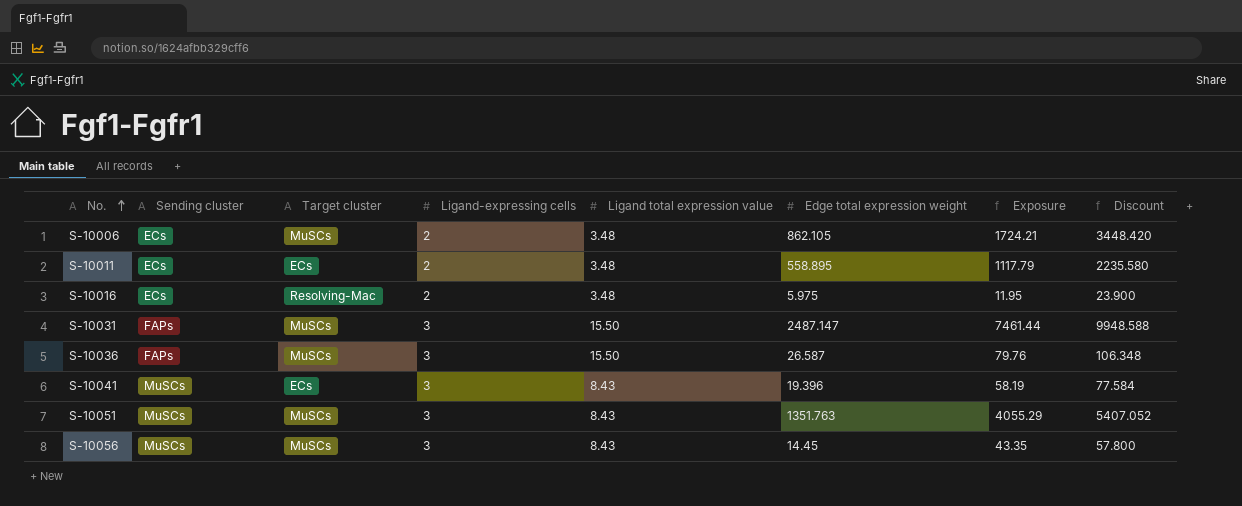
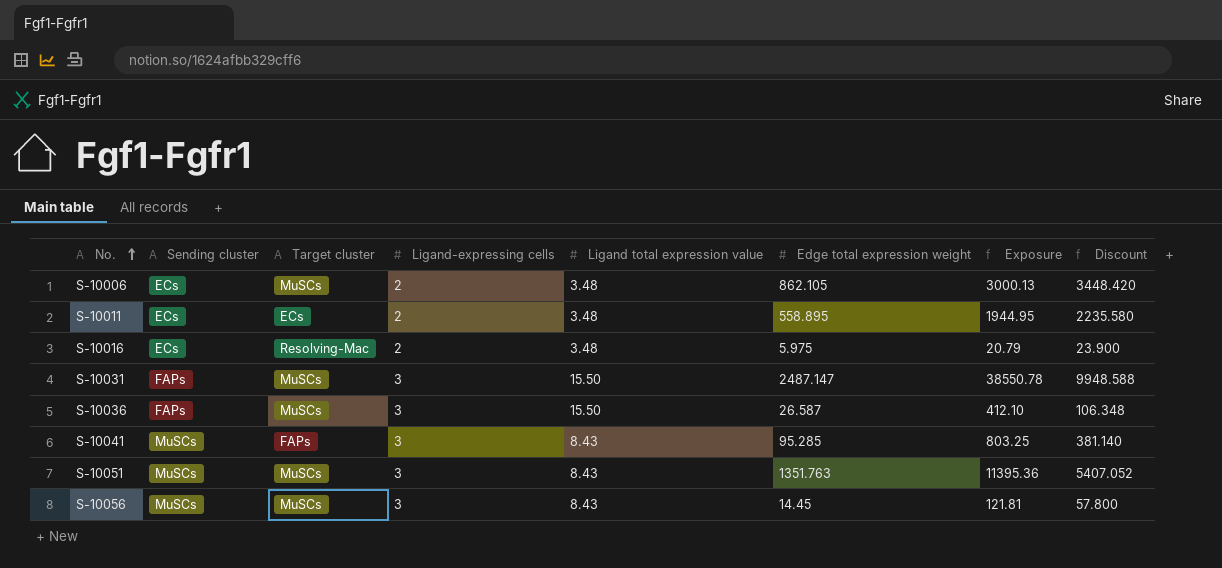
column Exposure | formula: [Ligand-expressing cells] * [Edge total expression weight] -> [Ligand total expression value] * [Edge total expression weight]
S-10041 | Target cluster: ECs -> FAPs
S-10041 | Edge total expression weight: 19.396 -> 95.285
S-10041 | Discount: 77.584 -> 381.140

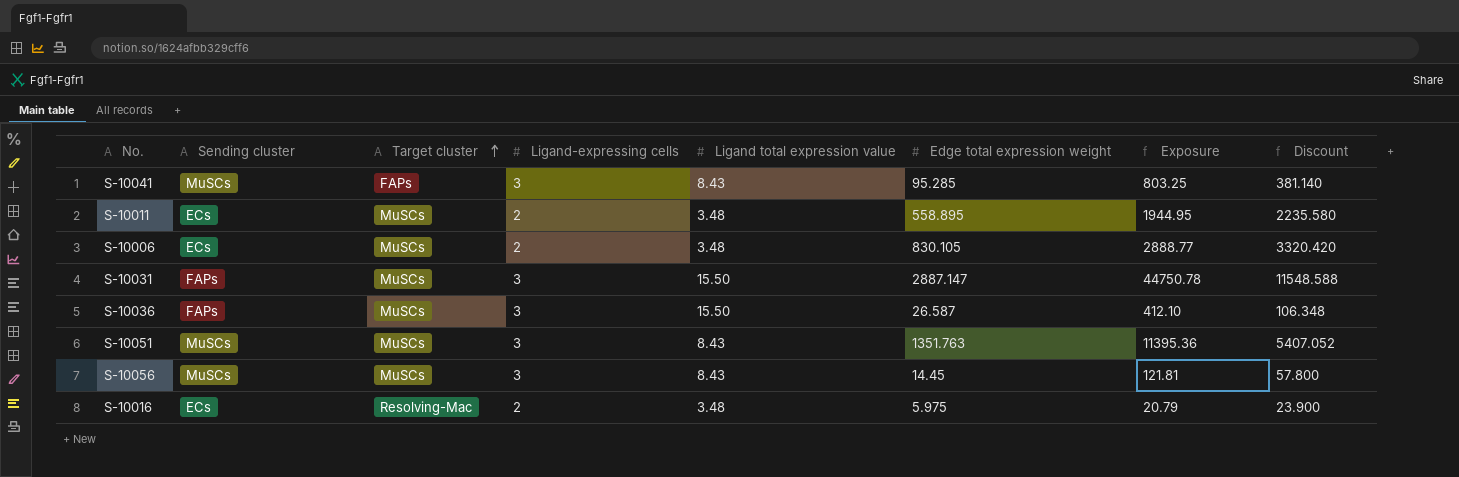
row order: No. ascending -> Target cluster ascending
S-10011 | Target cluster: ECs -> MuSCs
S-10006 | Edge total expression weight: 862.105 -> 830.105
S-10006 | Exposure: 3000.13 -> 2888.77
S-10006 | Discount: 3448.420 -> 3320.420
S-10031 | Edge total expression weight: 2487.147 -> 2887.147
S-10031 | Exposure: 38550.78 -> 44750.78
S-10031 | Discount: 9948.588 -> 11548.588

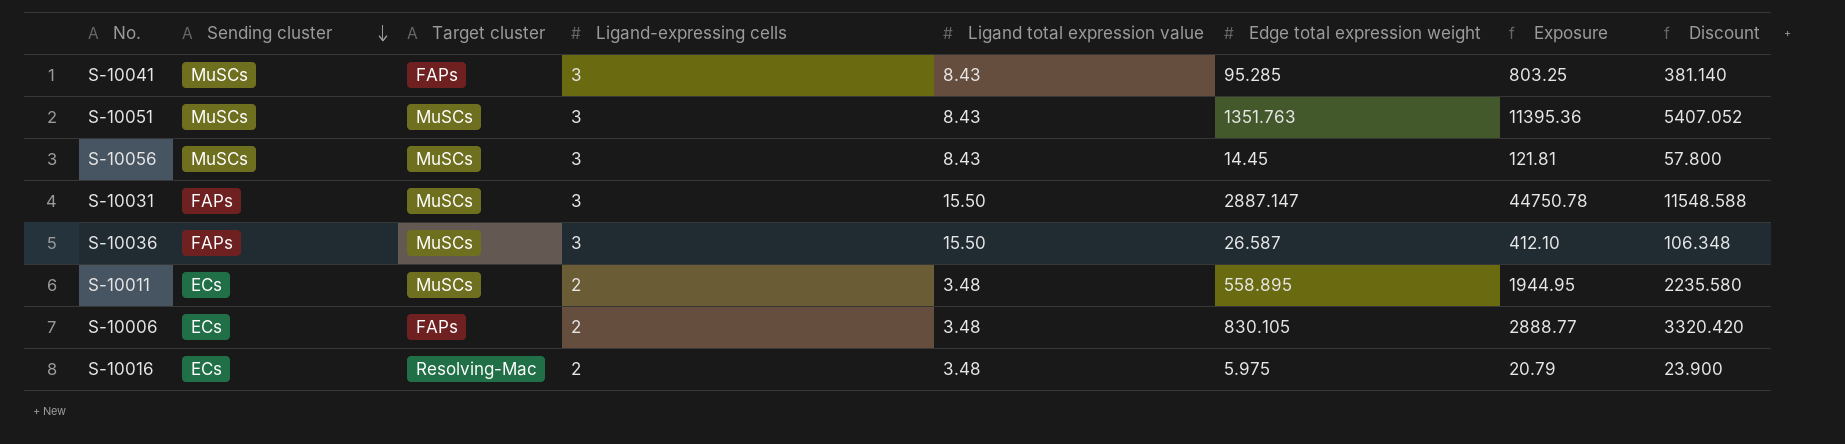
row order: Target cluster ascending -> Sending cluster descending
S-10006 | Target cluster: MuSCs -> FAPs

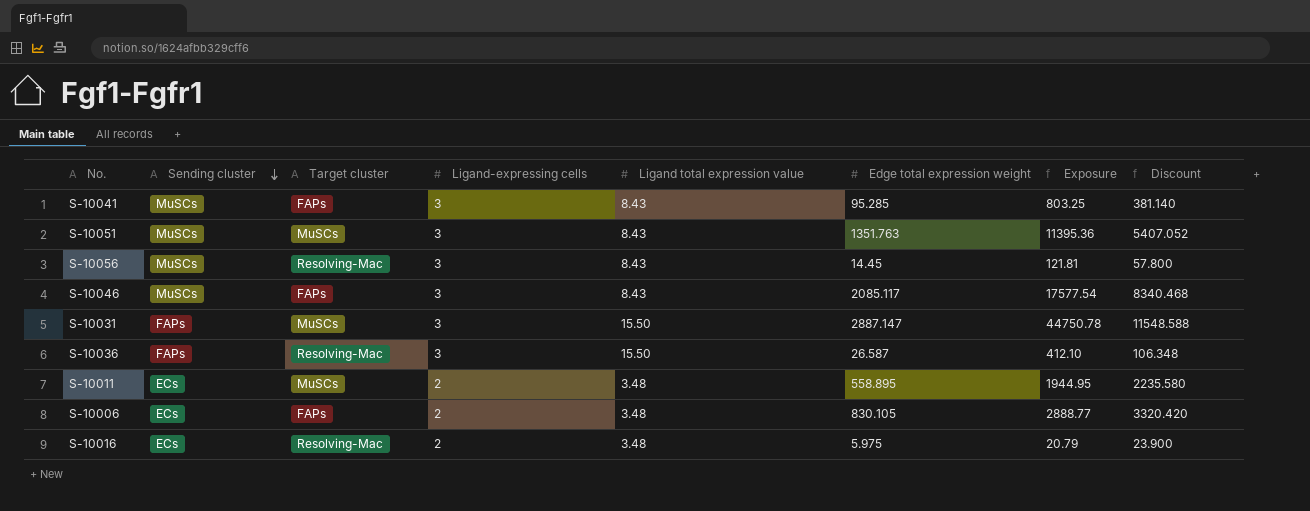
S-10056 | Target cluster: MuSCs -> Resolving-Mac
row S-10046: none -> MuSCs | FAPs | 3 | 8.43 | 2085.117 | 17577.54 | 8340.468
S-10036 | Target cluster: MuSCs -> Resolving-Mac

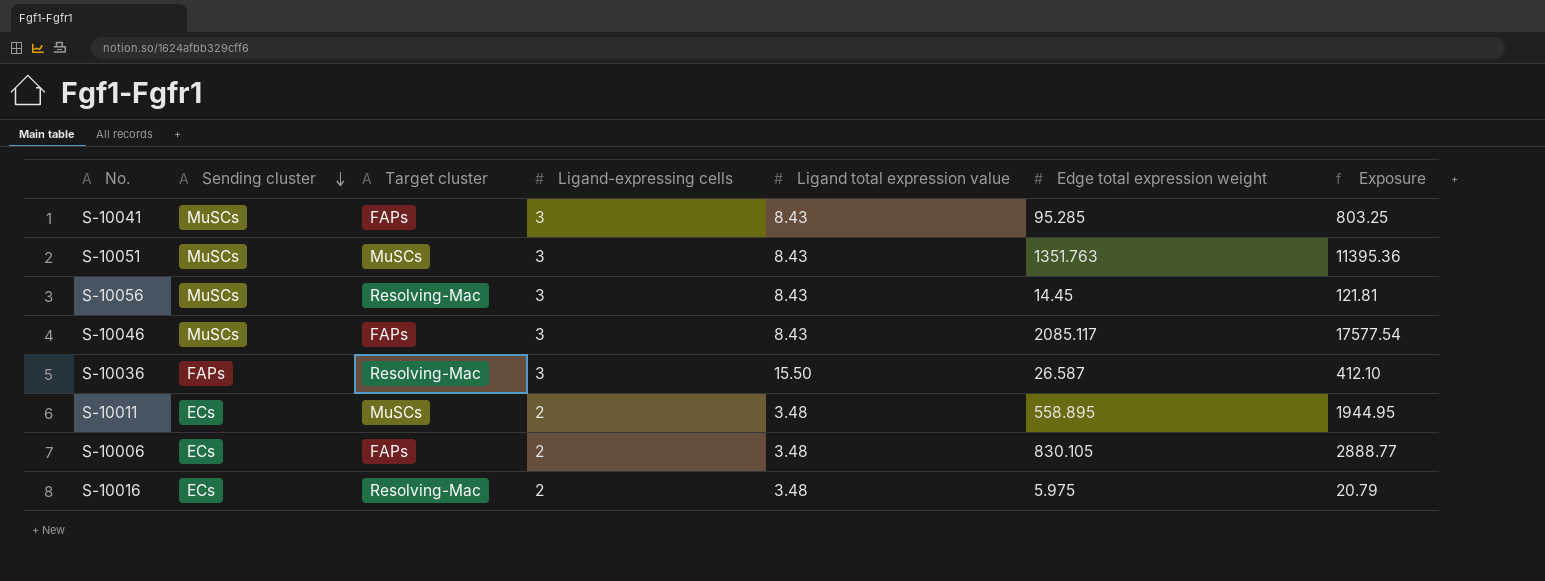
column Discount | formula: [Edge total expression weight] * 4 -> none
row S-10031: FAPs | MuSCs | 3 | 15.50 | 2887.147 | 44750.78 | 11548.588 -> none

